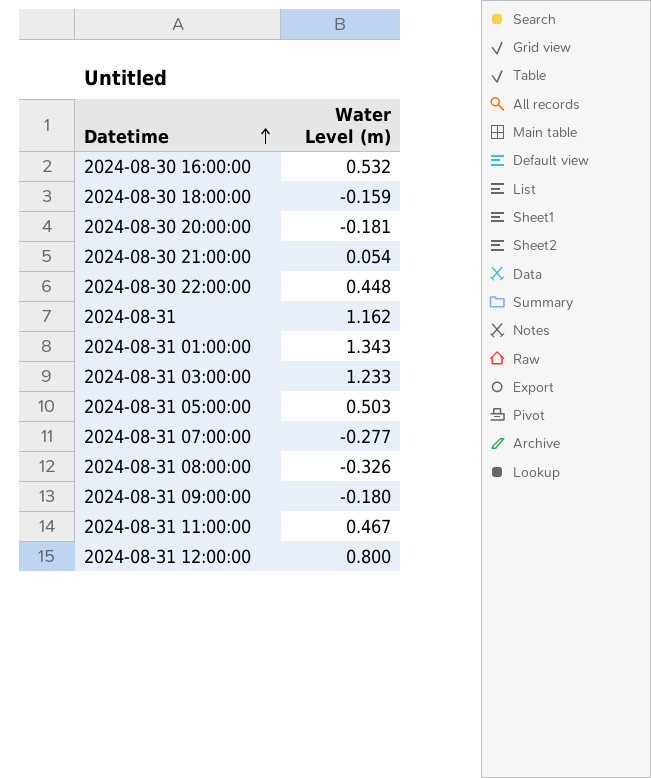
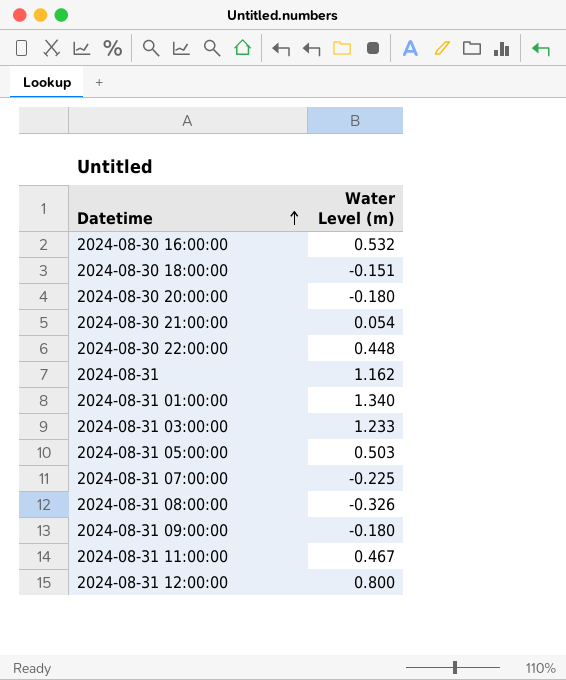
2024-08-30 18:00:00 | Water Level (m): -0.159 -> -0.151
2024-08-30 20:00:00 | Water Level (m): -0.181 -> -0.180
2024-08-31 01:00:00 | Water Level (m): 1.343 -> 1.340
2024-08-31 07:00:00 | Water Level (m): -0.277 -> -0.225

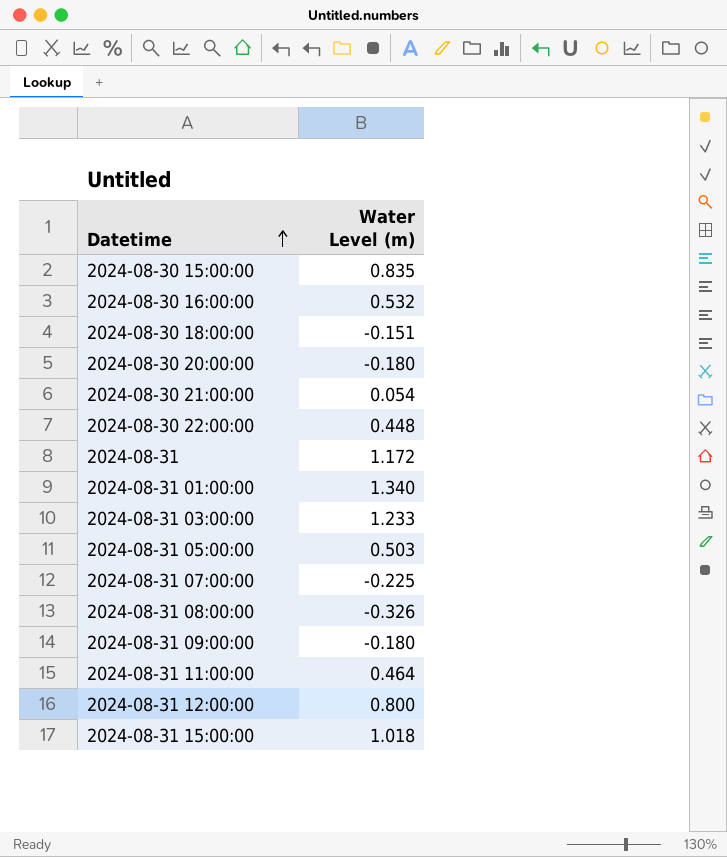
row 2024-08-30 15:00:00: none -> 0.835
2024-08-31 | Water Level (m): 1.162 -> 1.172
2024-08-31 11:00:00 | Water Level (m): 0.467 -> 0.464
row 2024-08-31 15:00:00: none -> 1.018

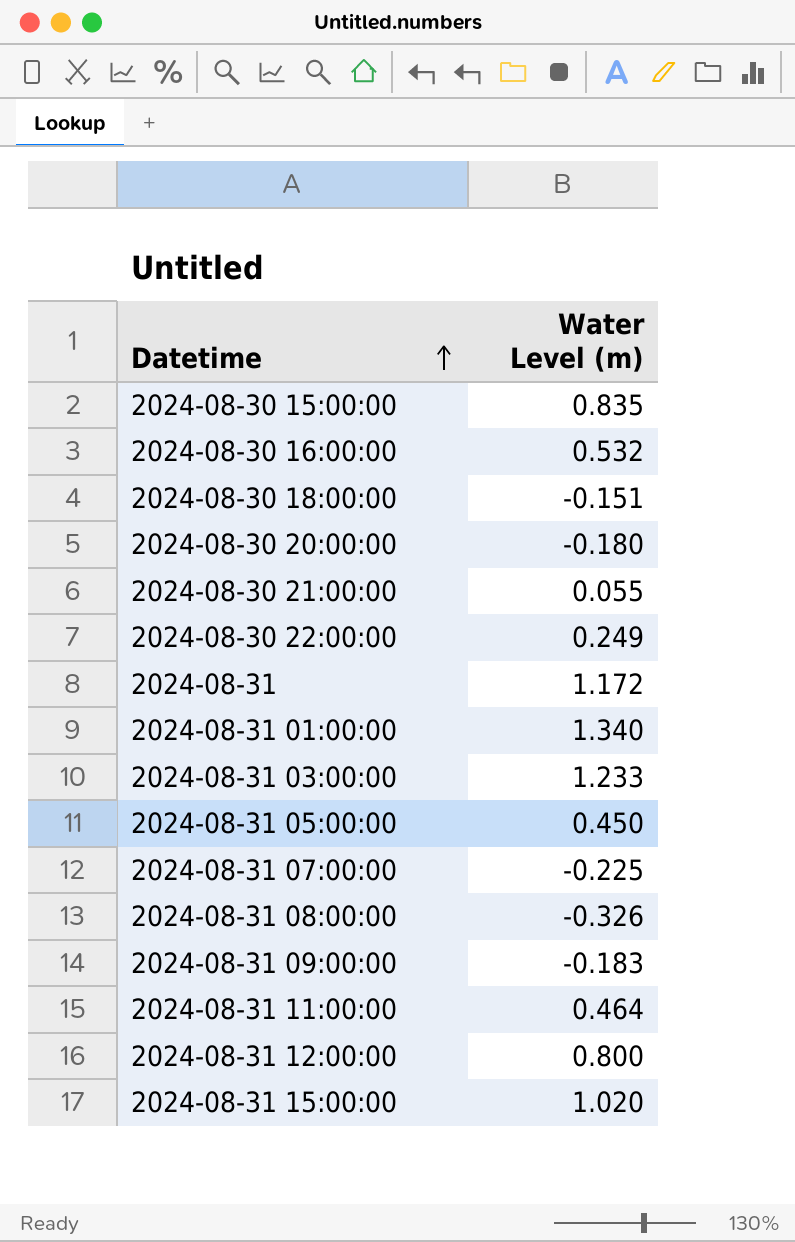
2024-08-30 21:00:00 | Water Level (m): 0.054 -> 0.055
2024-08-30 22:00:00 | Water Level (m): 0.448 -> 0.249
2024-08-31 05:00:00 | Water Level (m): 0.503 -> 0.450
2024-08-31 09:00:00 | Water Level (m): -0.180 -> -0.183
2024-08-31 15:00:00 | Water Level (m): 1.018 -> 1.020

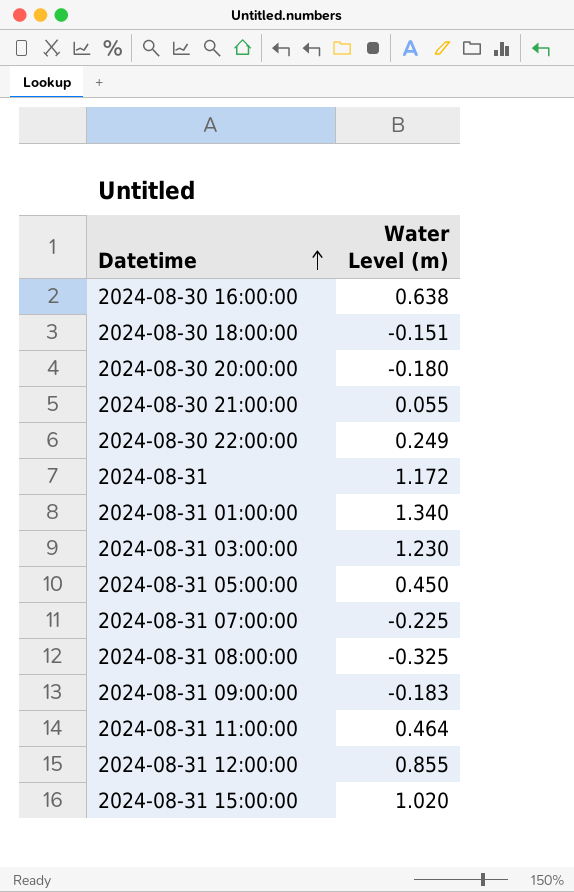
row 2024-08-30 15:00:00: 0.835 -> none
2024-08-30 16:00:00 | Water Level (m): 0.532 -> 0.638
2024-08-31 03:00:00 | Water Level (m): 1.233 -> 1.230
2024-08-31 08:00:00 | Water Level (m): -0.326 -> -0.325
2024-08-31 12:00:00 | Water Level (m): 0.800 -> 0.855

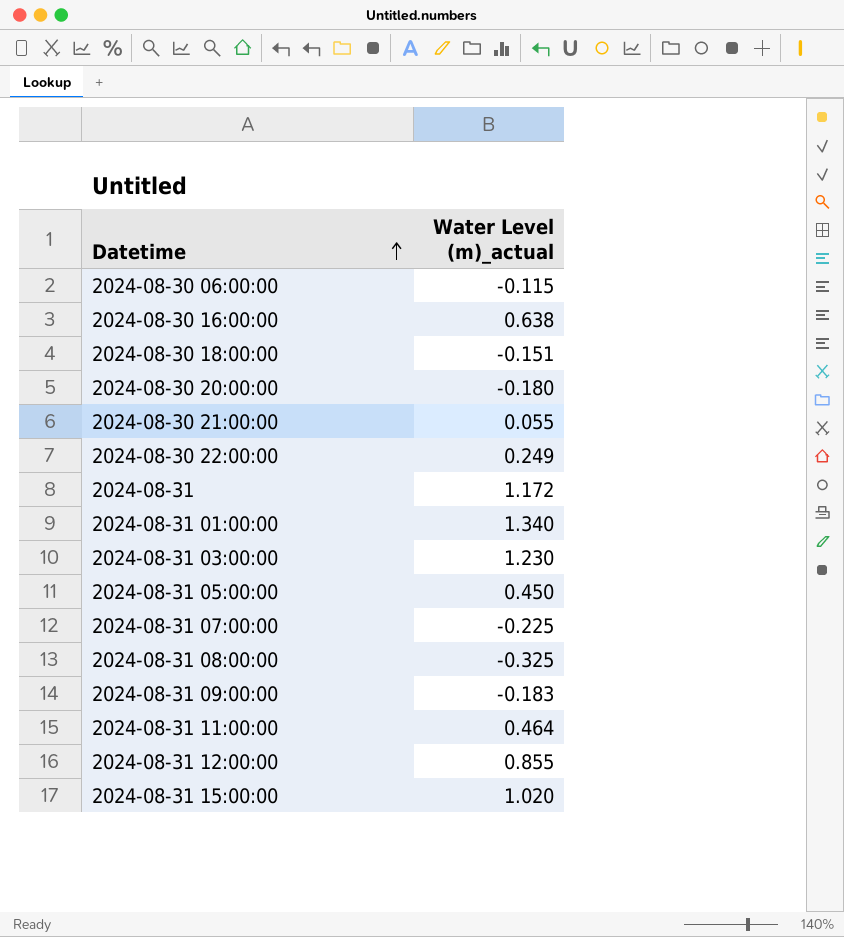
column name: Water Level (m) -> Water Level (m)_actual
row 2024-08-30 06:00:00: none -> -0.115

